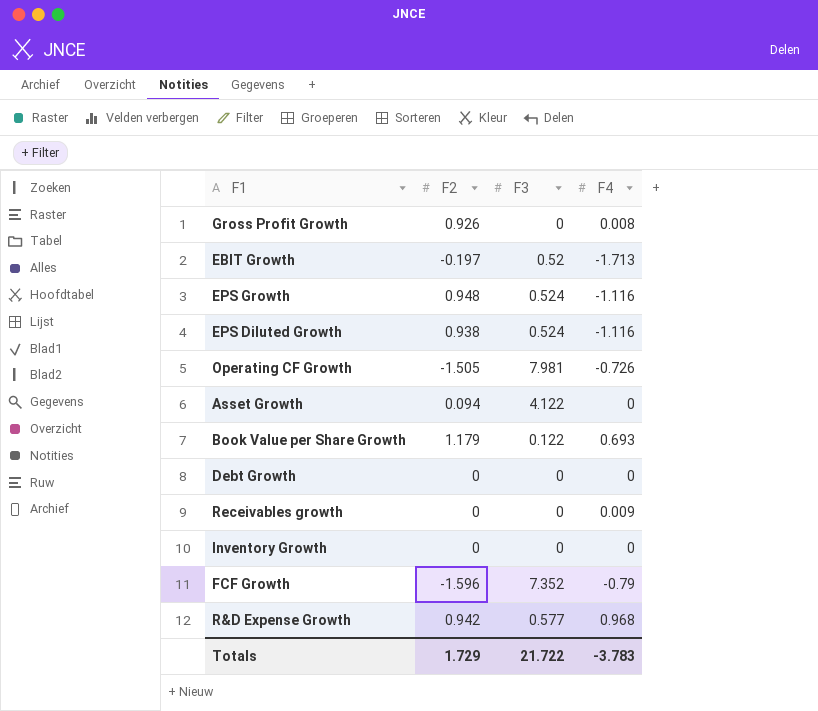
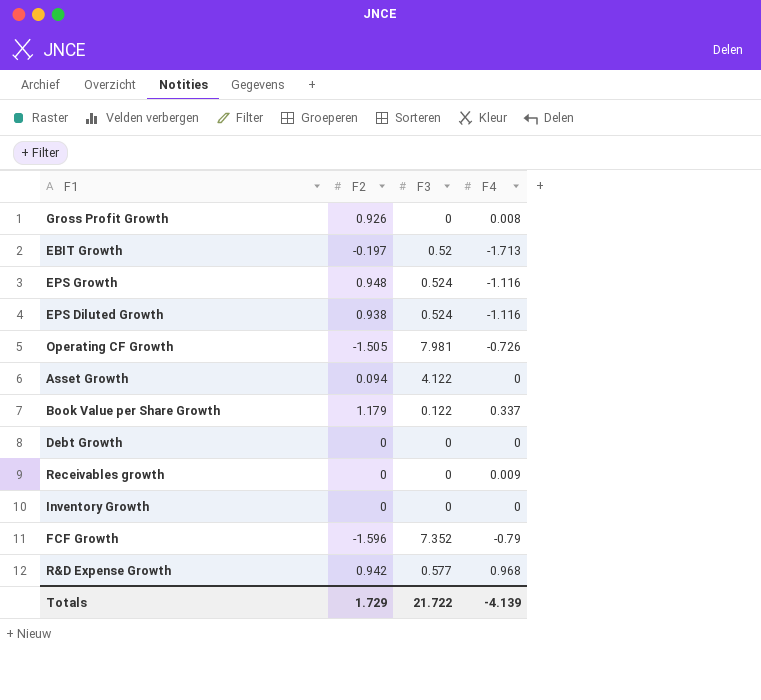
Book Value per Share Growth | F4: 0.693 -> 0.337
Totals | F4: -3.783 -> -4.139

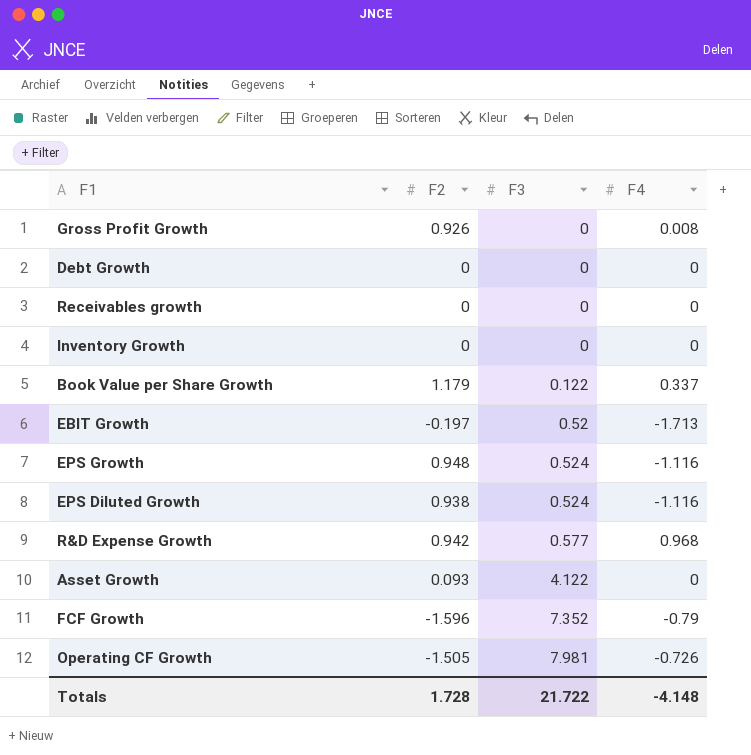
row order: none -> F3 ascending
Receivables growth | F4: 0.009 -> 0
Asset Growth | F2: 0.094 -> 0.093
Totals | F2: 1.729 -> 1.728
Totals | F4: -4.139 -> -4.148

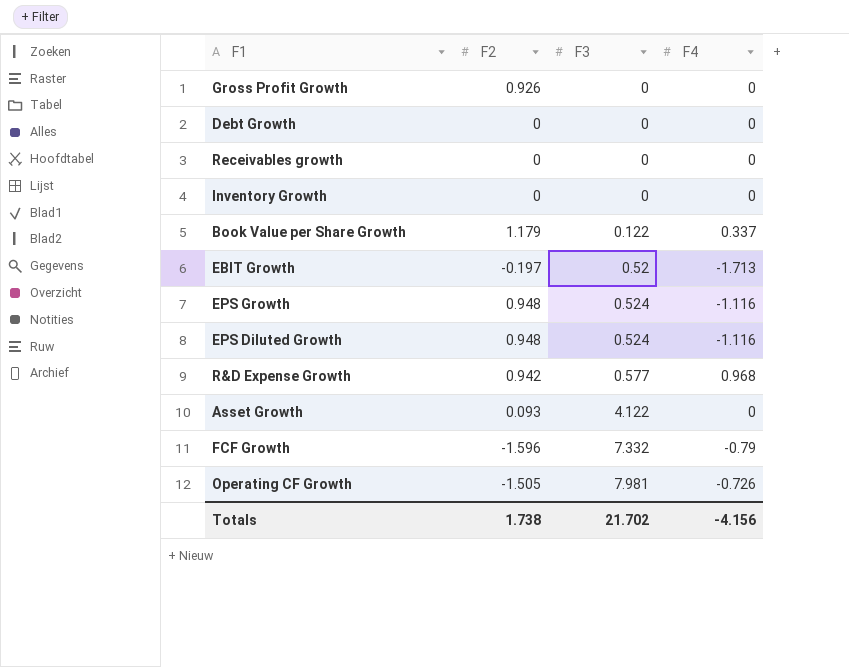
Gross Profit Growth | F4: 0.008 -> 0
EPS Diluted Growth | F2: 0.938 -> 0.948
FCF Growth | F3: 7.352 -> 7.332
Totals | F2: 1.728 -> 1.738
Totals | F3: 21.722 -> 21.702
Totals | F4: -4.148 -> -4.156

